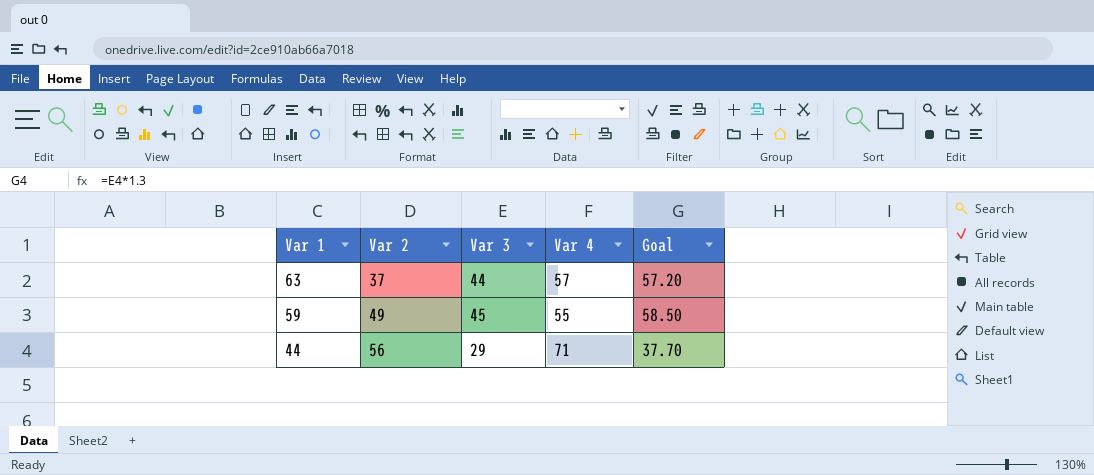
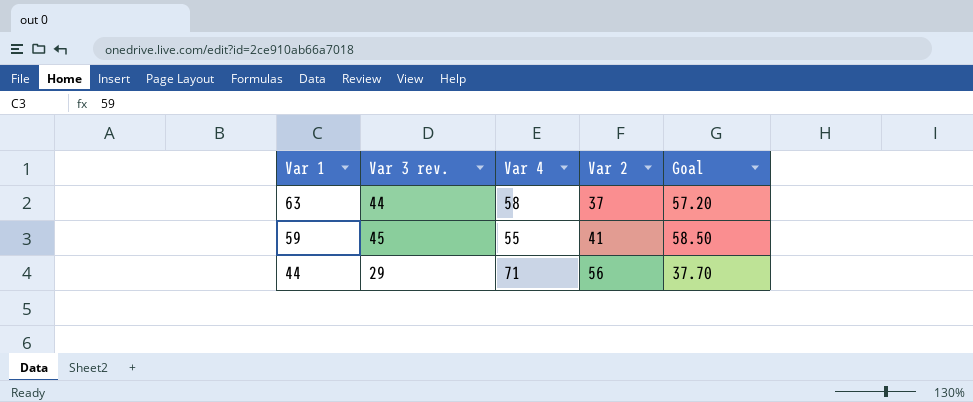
column name: Var 3 -> Var 3 rev.
column Var 2 | position: 2 -> 4
63 | Var 4: 57 -> 58
59 | Var 2: 49 -> 41

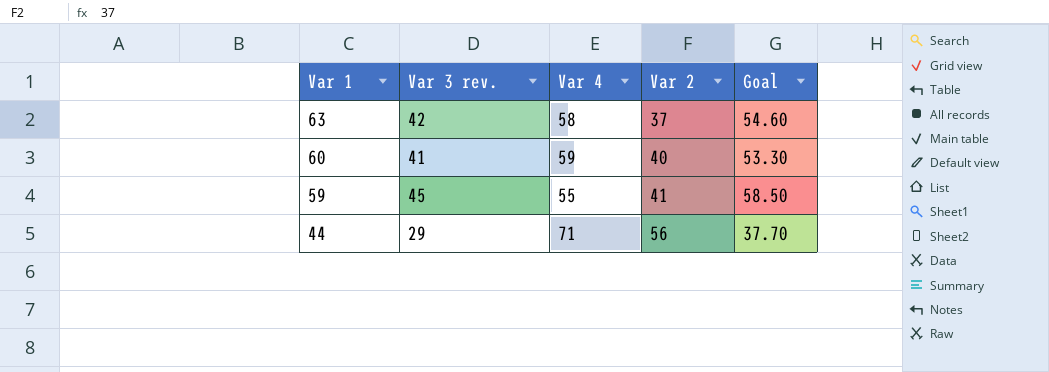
63 | Var 3 rev.: 44 -> 42
63 | Goal: 57.20 -> 54.60
row 60: none -> 41 | 59 | 40 | 53.30

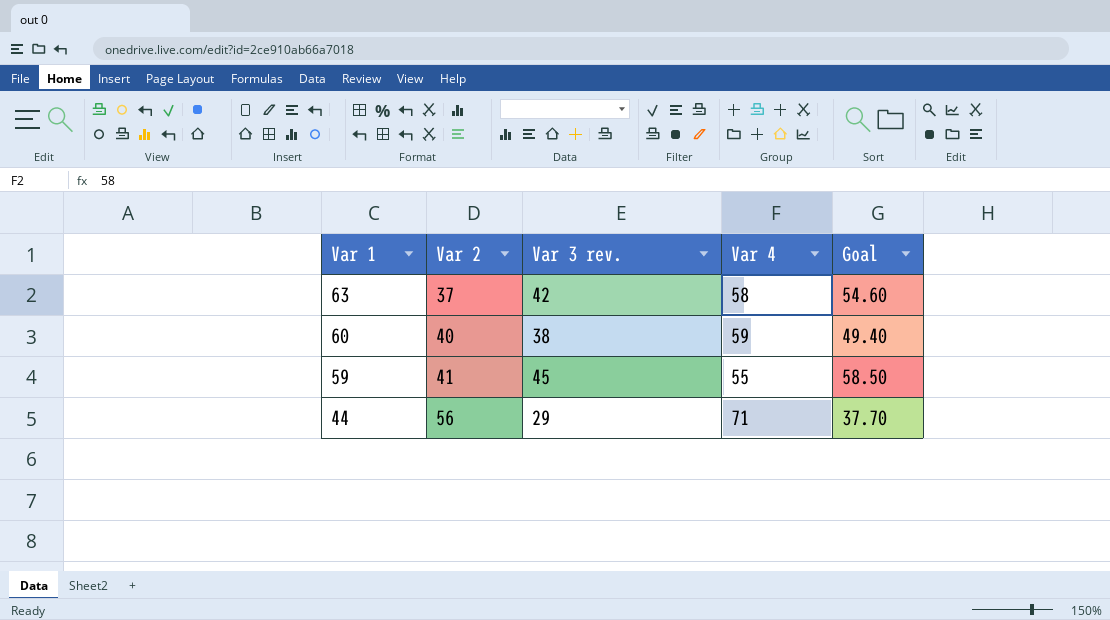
column Var 2 | position: 4 -> 2
60 | Var 3 rev.: 41 -> 38
60 | Goal: 53.30 -> 49.40

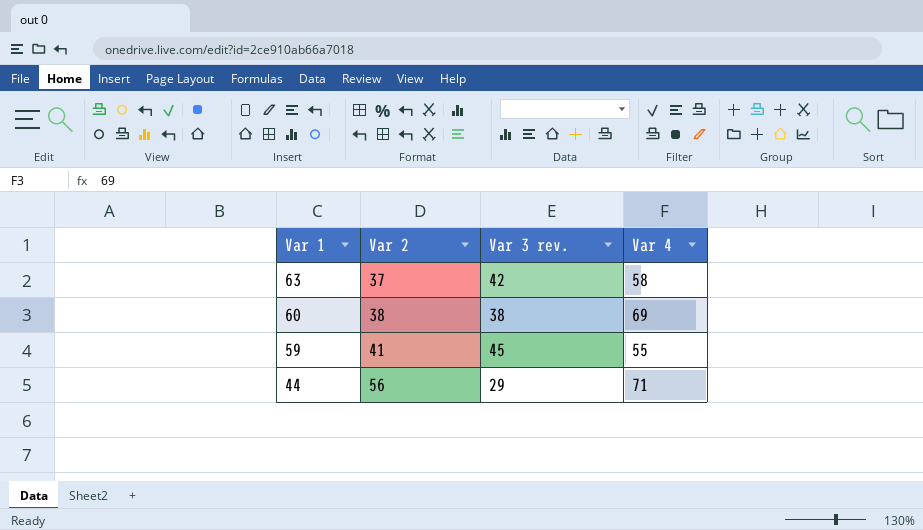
column Goal | formula: [Var 3 rev.] * 1.3 -> none
60 | Var 2: 40 -> 38
60 | Var 4: 59 -> 69

